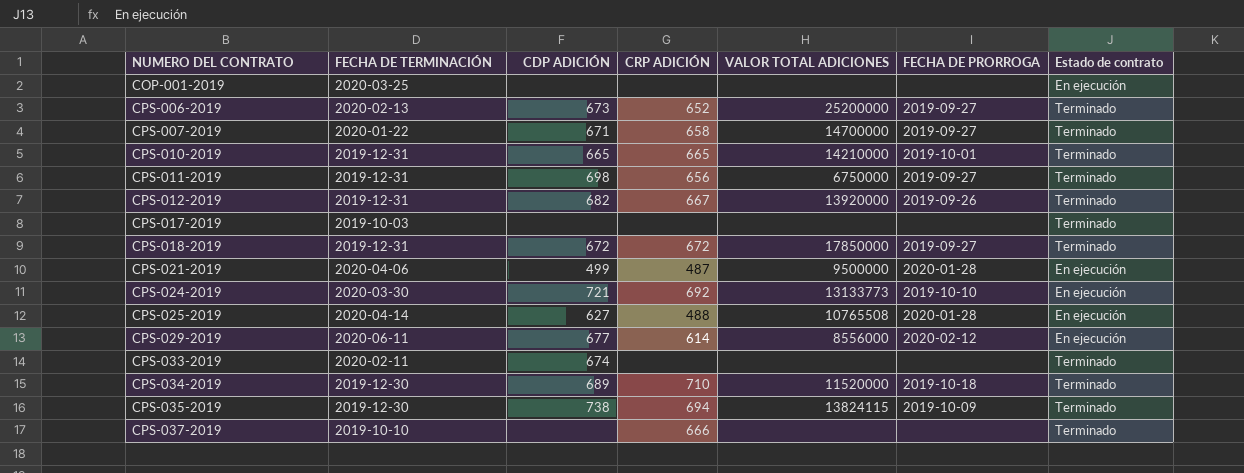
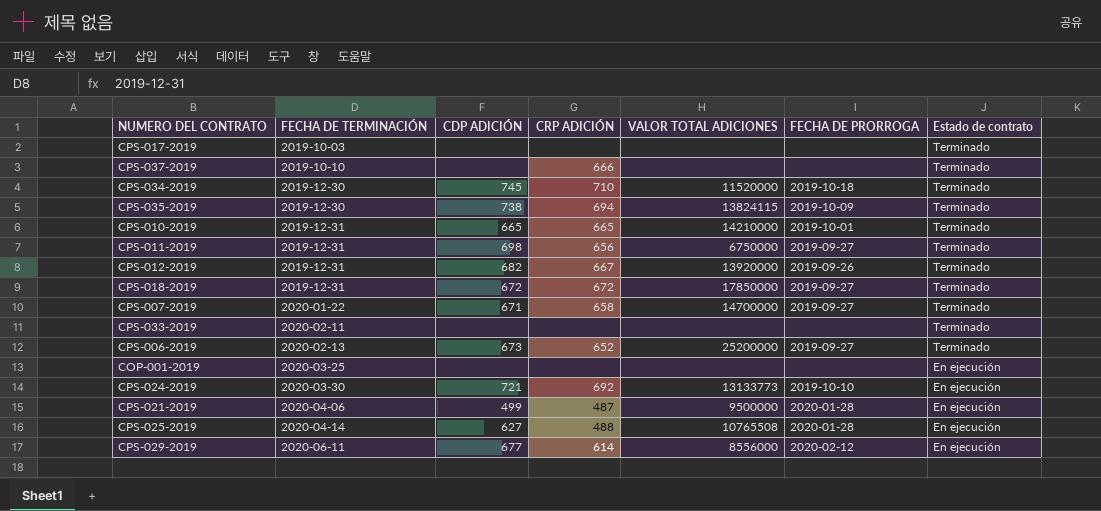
row order: NUMERO DEL CONTRATO ascending -> FECHA DE TERMINACIÓN ascending
CPS-034-2019 | CDP ADICIÓN: 689 -> 745
CPS-033-2019 | CDP ADICIÓN: 674 -> none

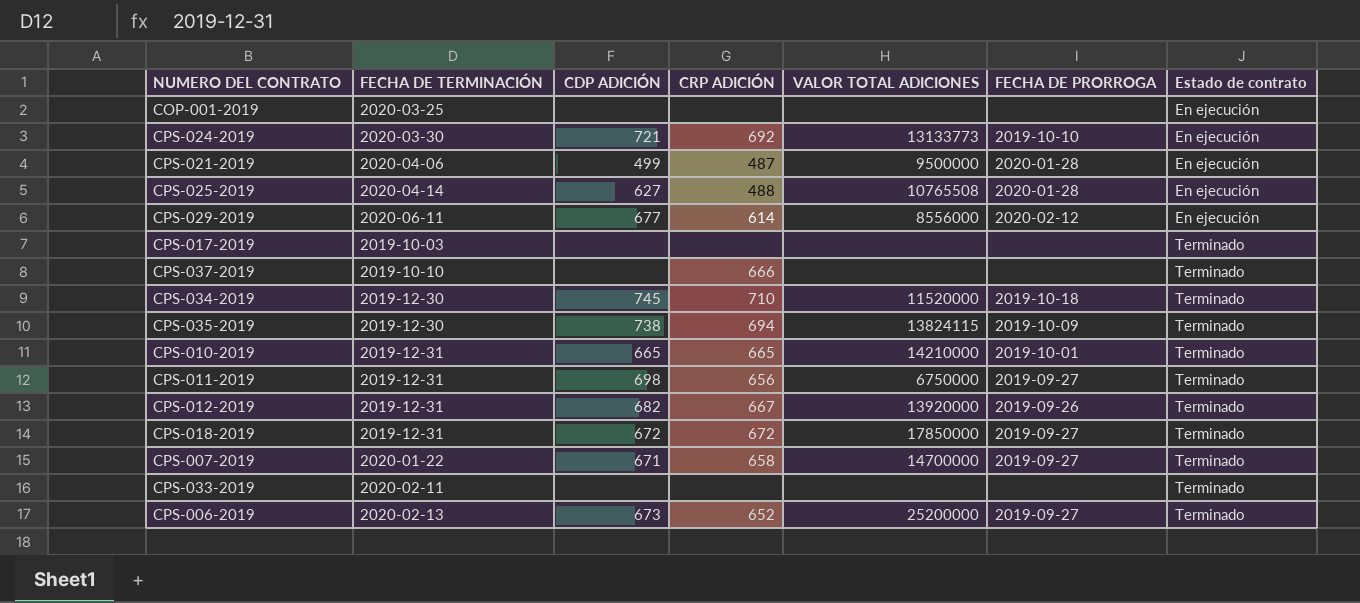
row order: FECHA DE TERMINACIÓN ascending -> Estado de contrato ascending

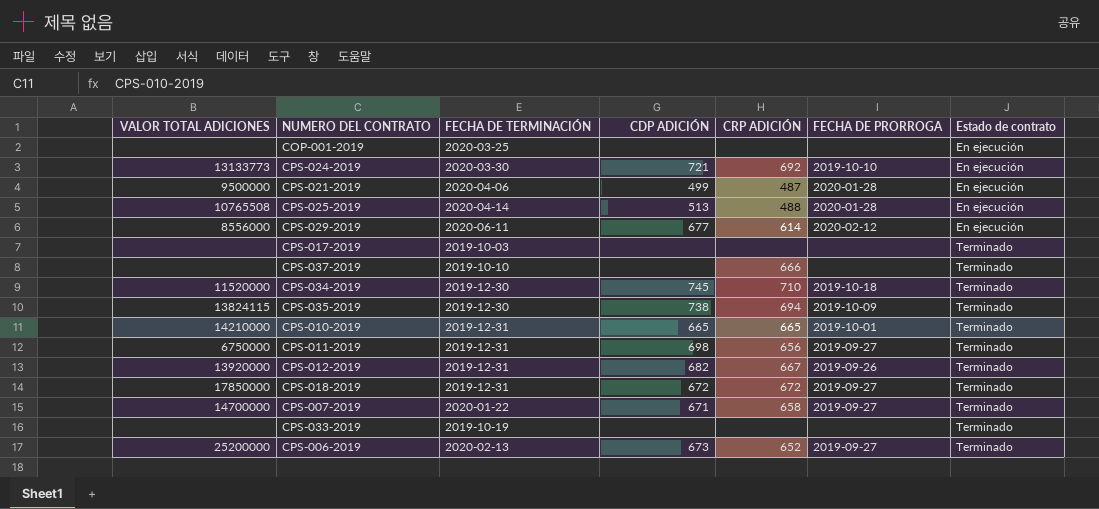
column VALOR TOTAL ADICIONES | position: 5 -> 1
CPS-025-2019 | CDP ADICIÓN: 627 -> 513
CPS-033-2019 | FECHA DE TERMINACIÓN: 2020-02-11 -> 2019-10-19

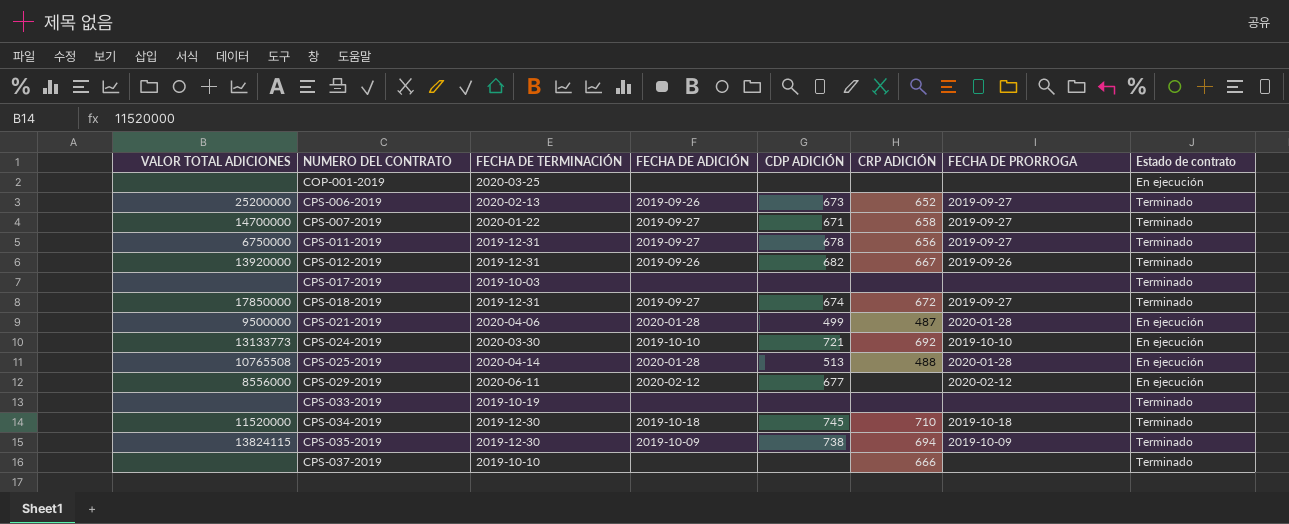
row order: Estado de contrato ascending -> NUMERO DEL CONTRATO ascending
column FECHA DE ADICIÓN | position: none -> 4
row CPS-010-2019: 14210000 | 2019-12-31 | 665 | 665 | 2019-10-01 | Terminado -> none
CPS-011-2019 | CDP ADICIÓN: 698 -> 678
CPS-018-2019 | CDP ADICIÓN: 672 -> 674
CPS-029-2019 | CRP ADICIÓN: 614 -> none

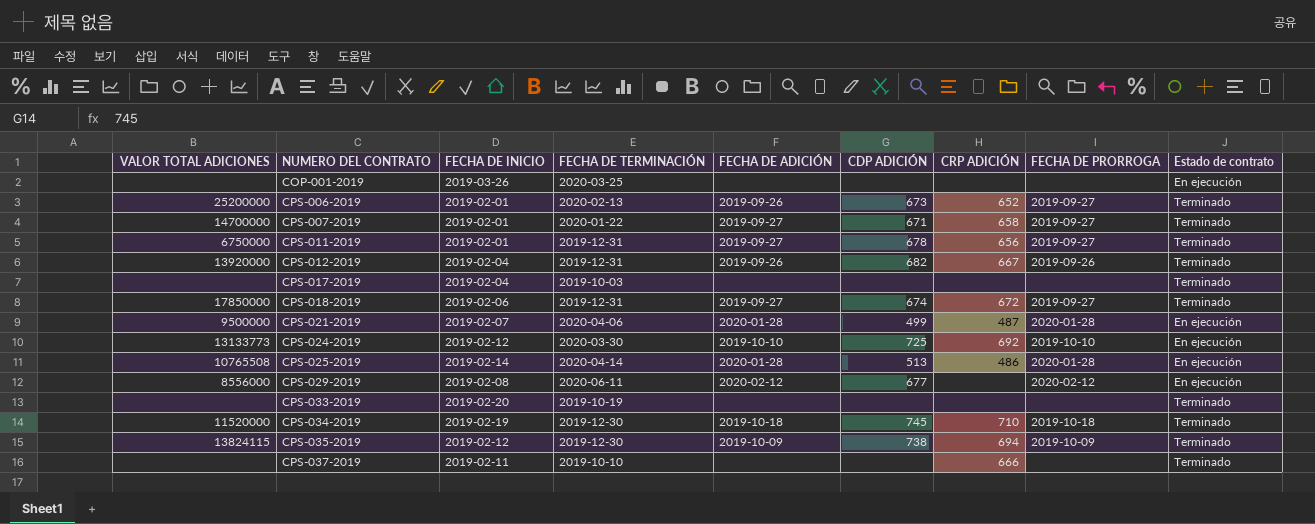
column FECHA DE INICIO | position: none -> 3
CPS-024-2019 | CDP ADICIÓN: 721 -> 725
CPS-025-2019 | CRP ADICIÓN: 488 -> 486

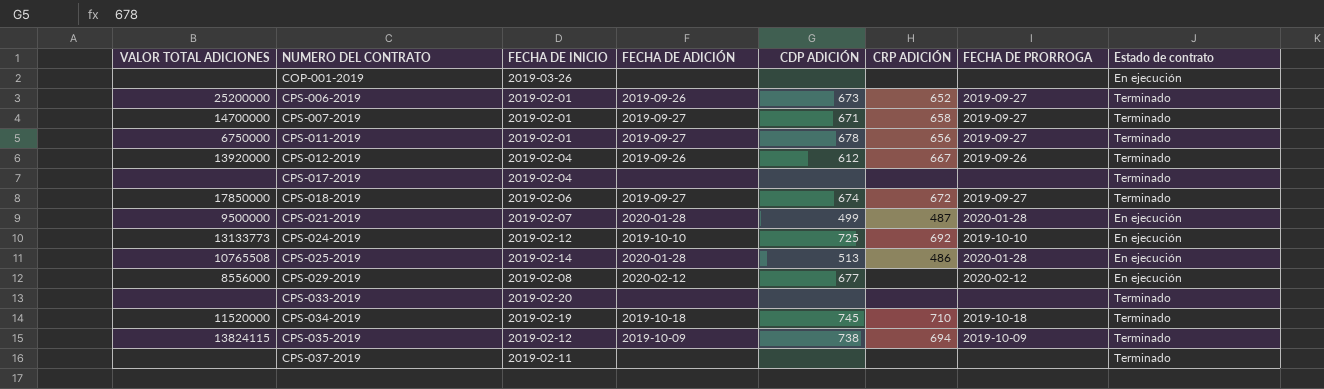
column FECHA DE TERMINACIÓN | position: 4 -> none
CPS-012-2019 | CDP ADICIÓN: 682 -> 612
CPS-037-2019 | CRP ADICIÓN: 666 -> none

